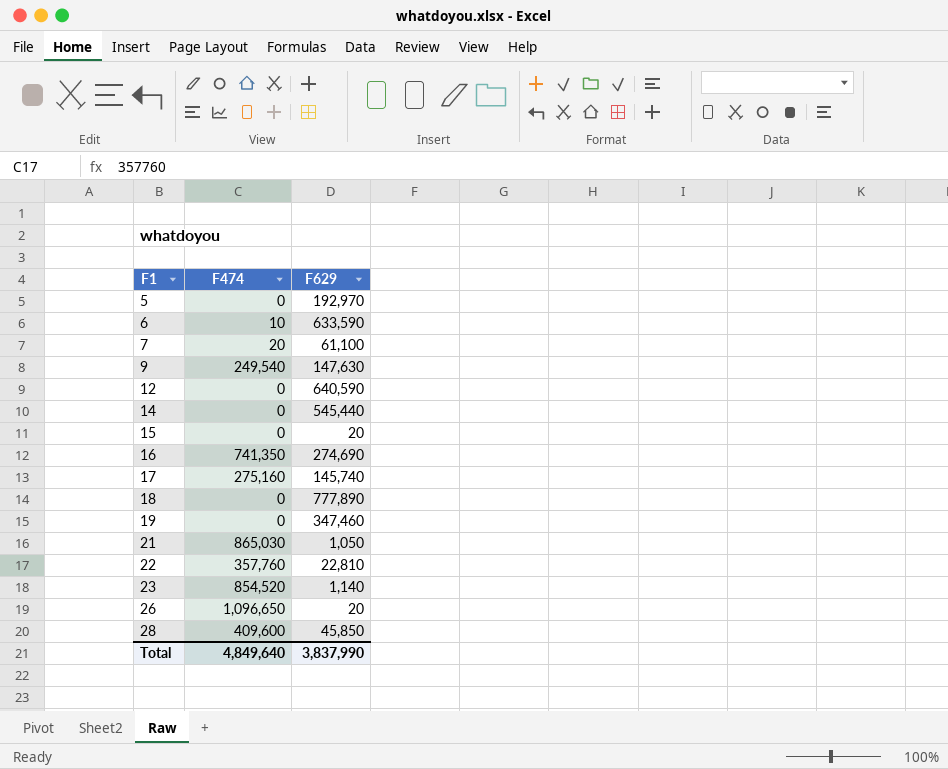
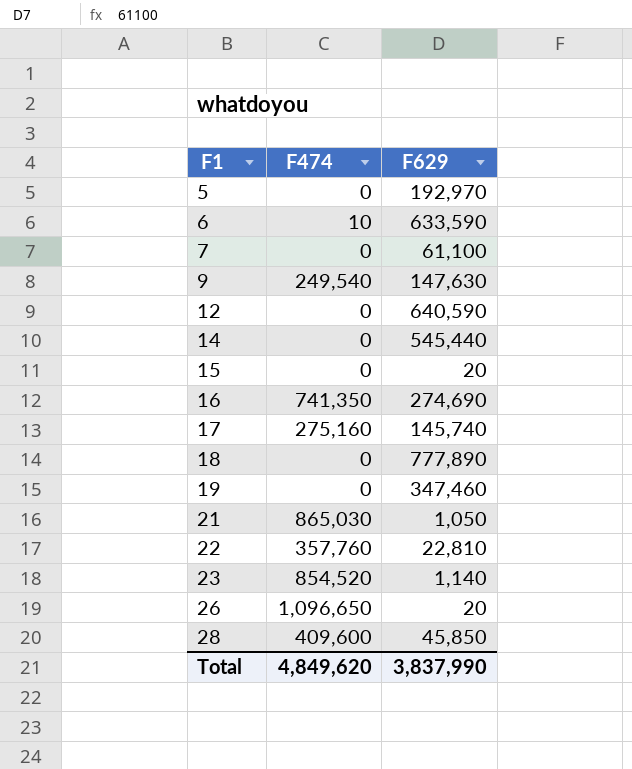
7 | F474: 20 -> 0
Total | F474: 4,849,640 -> 4,849,620

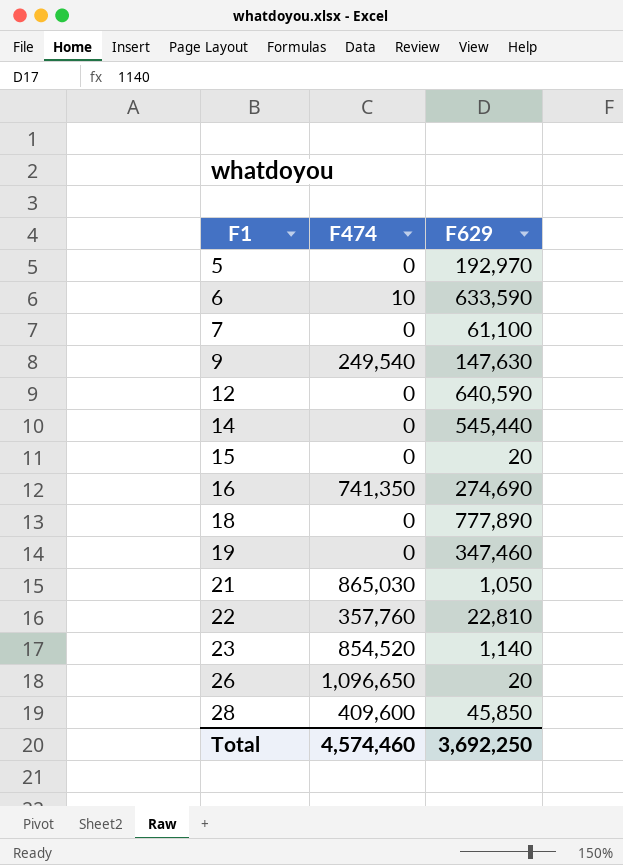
row 17: 275,160 | 145,740 -> none
Total | F474: 4,849,620 -> 4,574,460
Total | F629: 3,837,990 -> 3,692,250

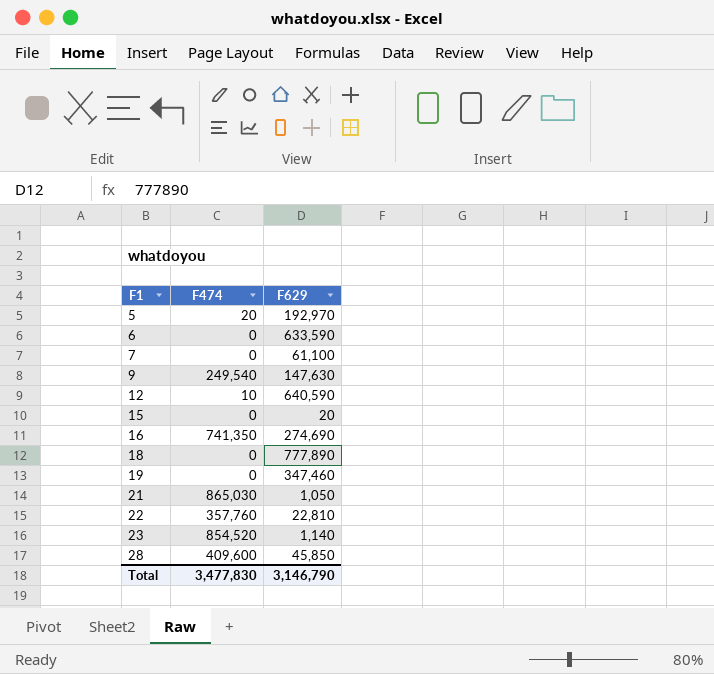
row 14: 0 | 545,440 -> none
row 26: 1,096,650 | 20 -> none
5 | F474: 0 -> 20
6 | F474: 10 -> 0
12 | F474: 0 -> 10
Total | F474: 4,574,460 -> 3,477,830
Total | F629: 3,692,250 -> 3,146,790

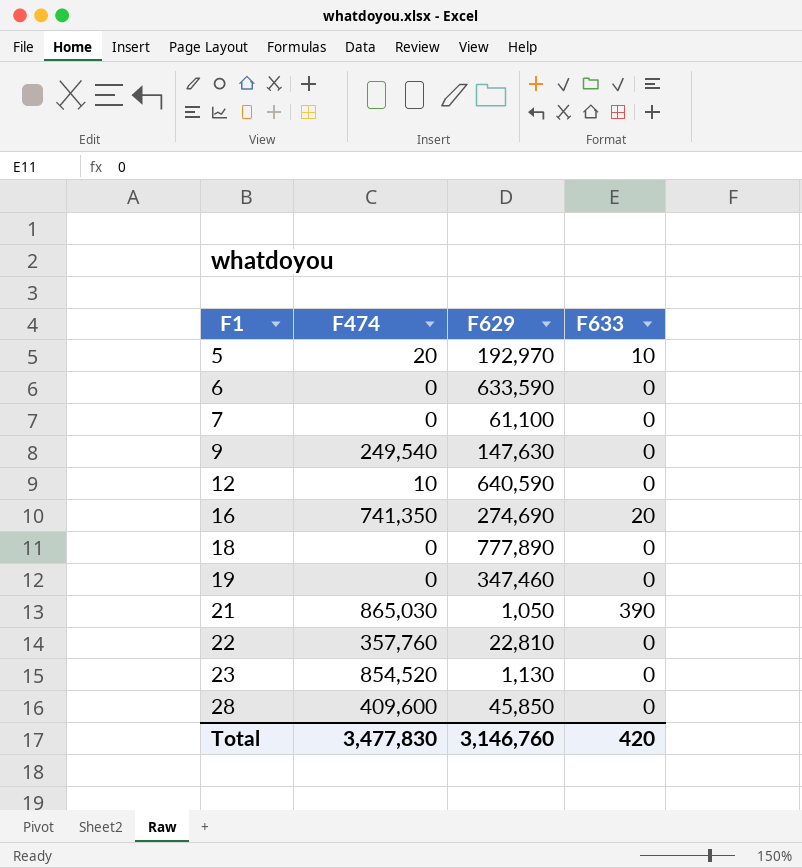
column F633 | position: none -> 4
row 15: 0 | 20 -> none
23 | F629: 1,140 -> 1,130
Total | F629: 3,146,790 -> 3,146,760

